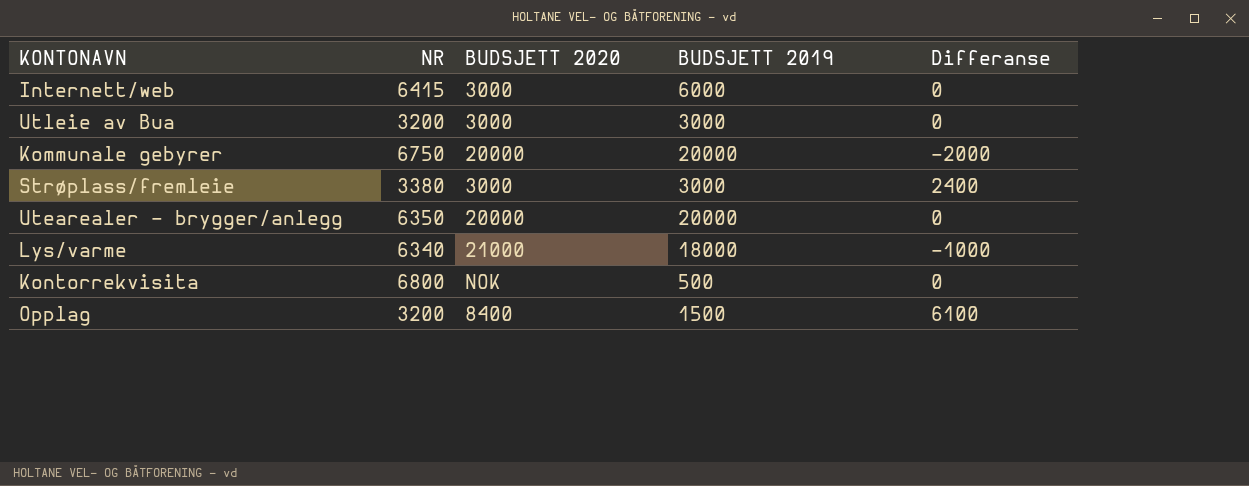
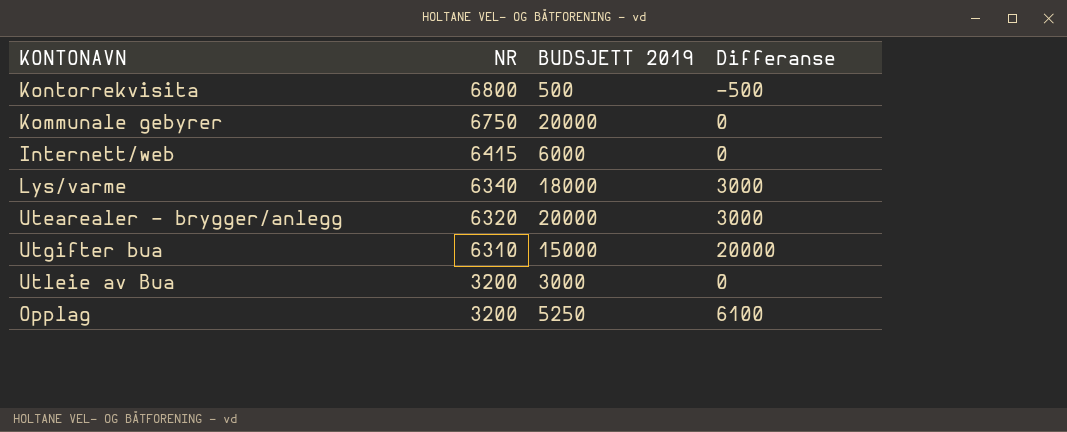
row order: none -> NR descending
column BUDSJETT 2020 | position: 3 -> none
row Strøplass/fremleie: 3380 | 3000 | 3000 | 2400 -> none
Kontorrekvisita | Differanse: 0 -> -500
Kommunale gebyrer | Differanse: -2000 -> 0
Lys/varme | Differanse: -1000 -> 3000
Utearealer - brygger/anlegg | NR: 6350 -> 6320
Utearealer - brygger/anlegg | Differanse: 0 -> 3000
row Utgifter bua: none -> 6310 | 15000 | 20000
Opplag | BUDSJETT 2019: 1500 -> 5250

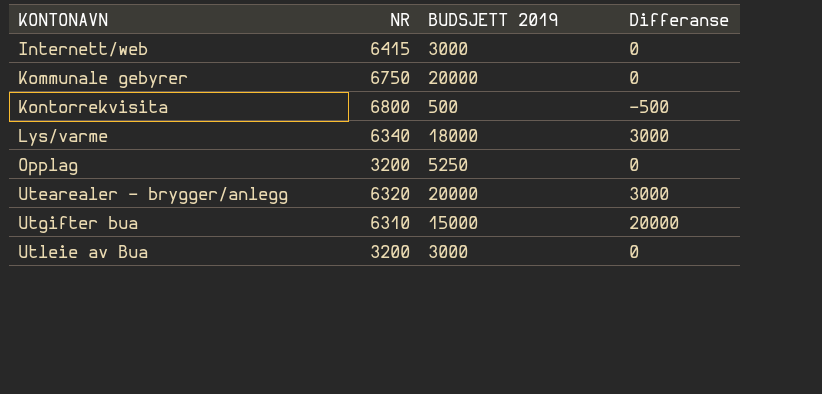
row order: NR descending -> KONTONAVN ascending
Internett/web | BUDSJETT 2019: 6000 -> 3000
Opplag | Differanse: 6100 -> 0

